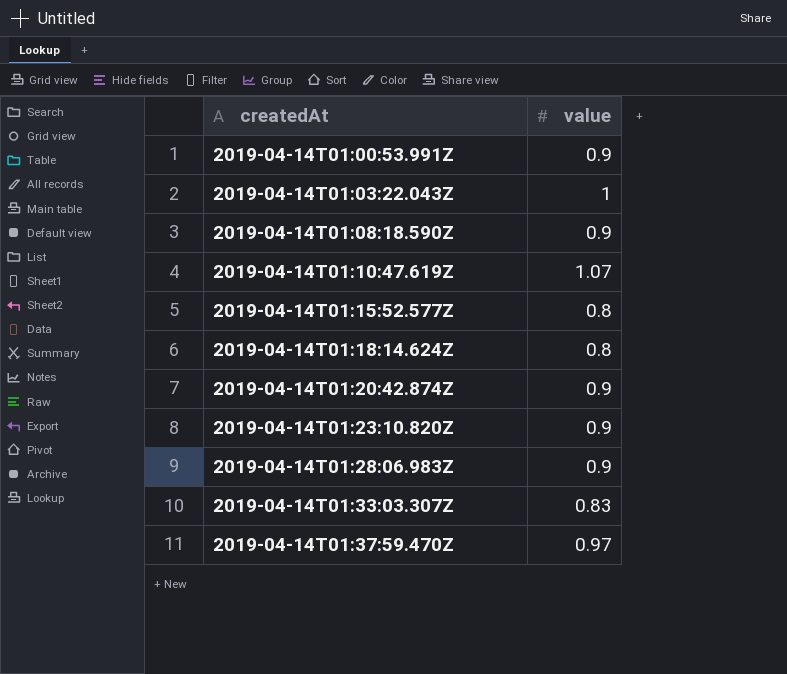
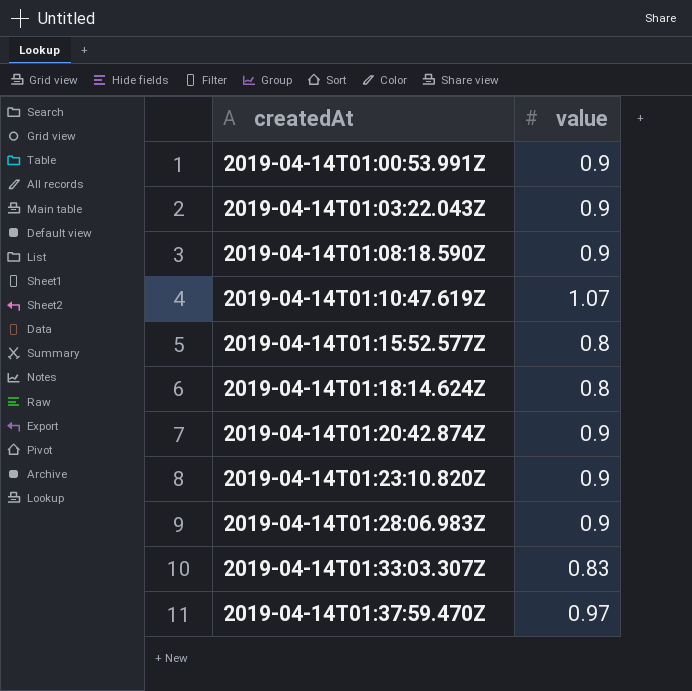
2019-04-14T01:03:22.043Z | value: 1 -> 0.9

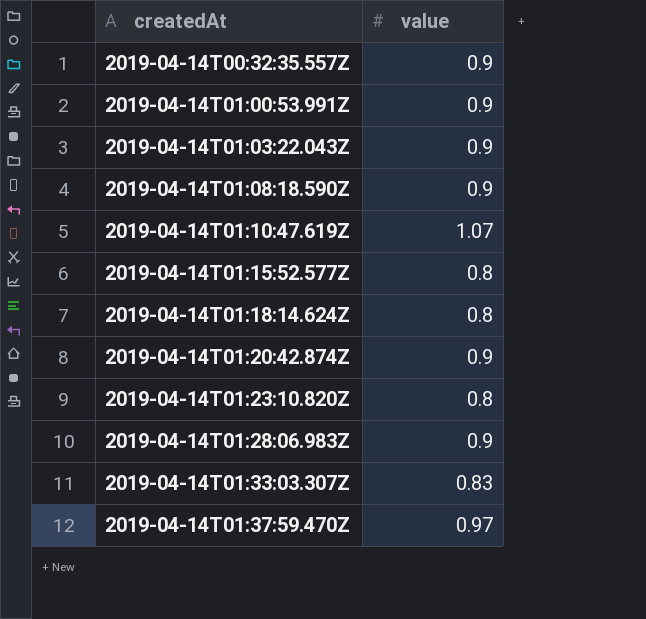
row 2019-04-14T00:32:35.557Z: none -> 0.9
2019-04-14T01:23:10.820Z | value: 0.9 -> 0.8

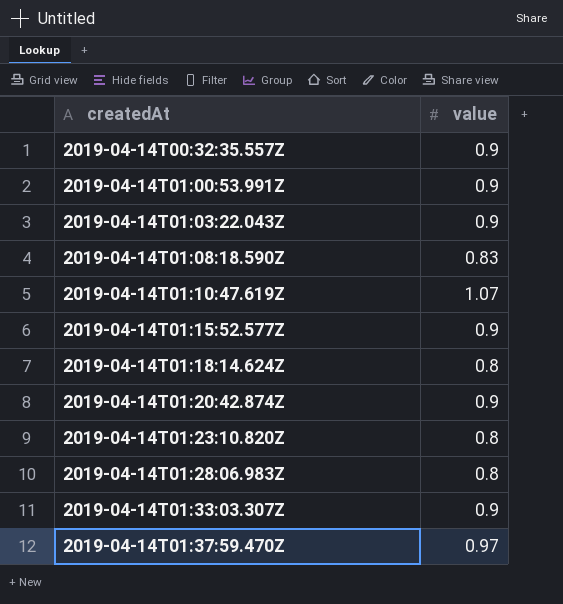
2019-04-14T01:08:18.590Z | value: 0.9 -> 0.83
2019-04-14T01:15:52.577Z | value: 0.8 -> 0.9
2019-04-14T01:28:06.983Z | value: 0.9 -> 0.8
2019-04-14T01:33:03.307Z | value: 0.83 -> 0.9

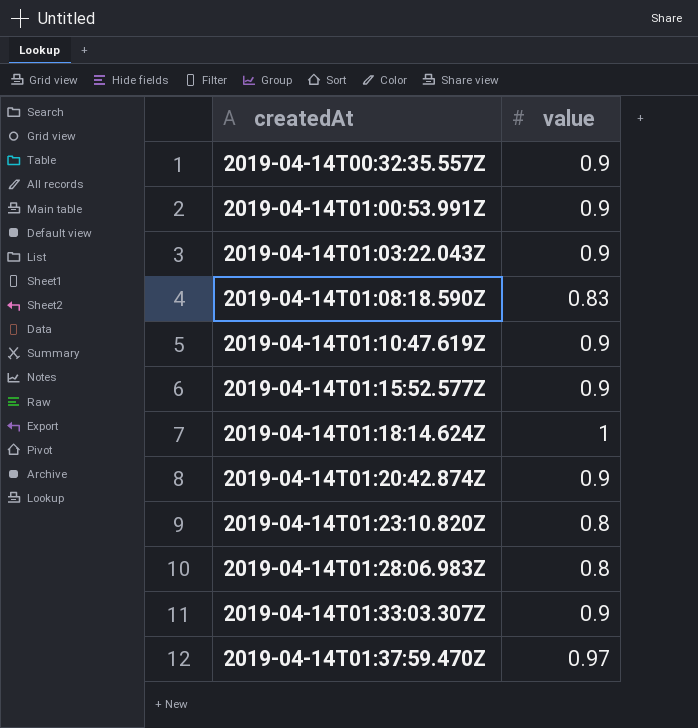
2019-04-14T01:10:47.619Z | value: 1.07 -> 0.9
2019-04-14T01:18:14.624Z | value: 0.8 -> 1

